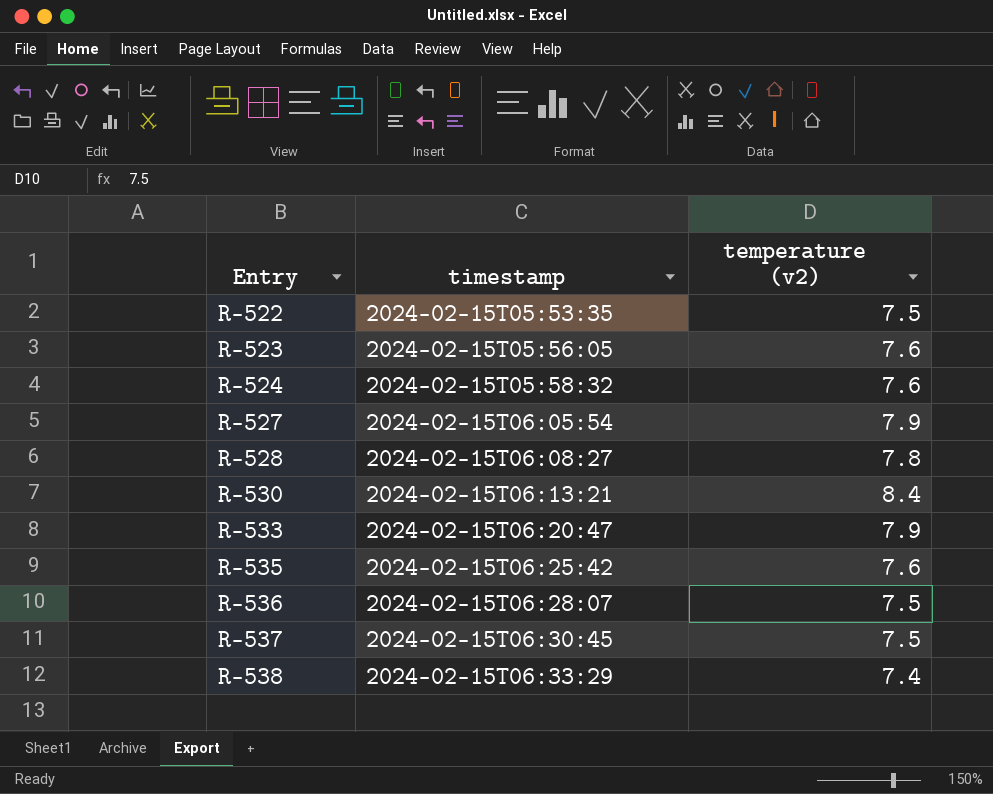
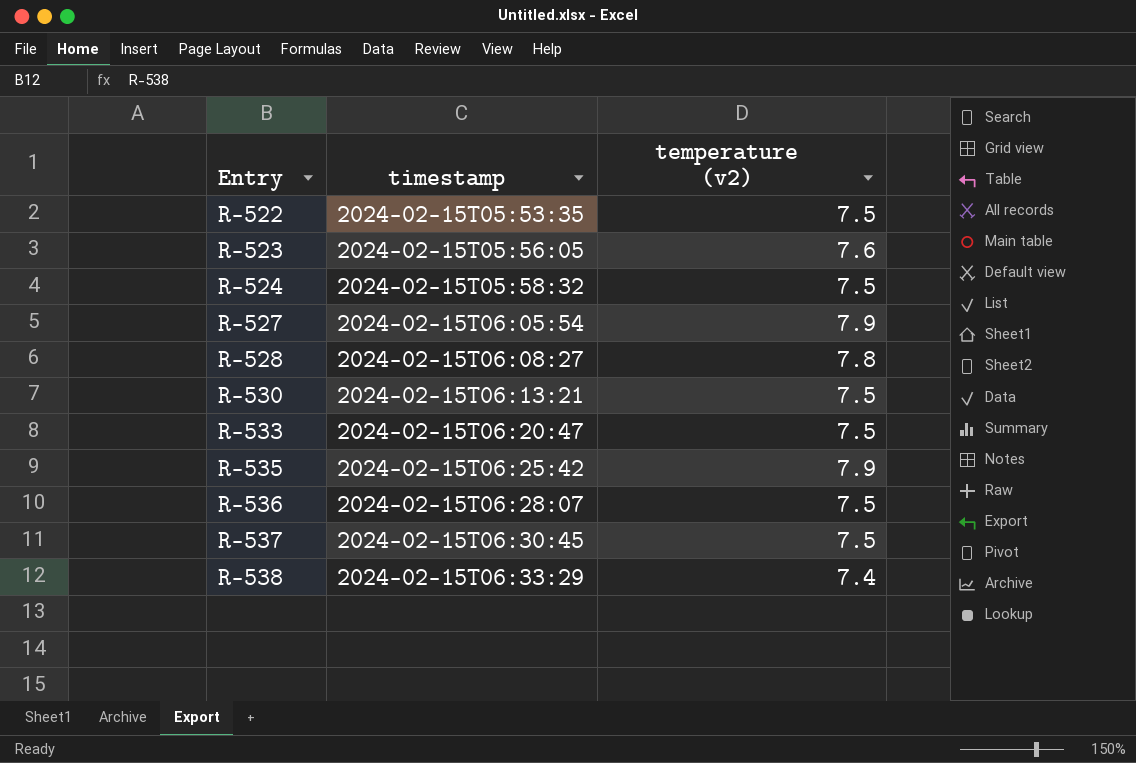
R-524 | temperature (v2): 7.6 -> 7.5
R-530 | temperature (v2): 8.4 -> 7.5
R-533 | temperature (v2): 7.9 -> 7.5
R-535 | temperature (v2): 7.6 -> 7.9

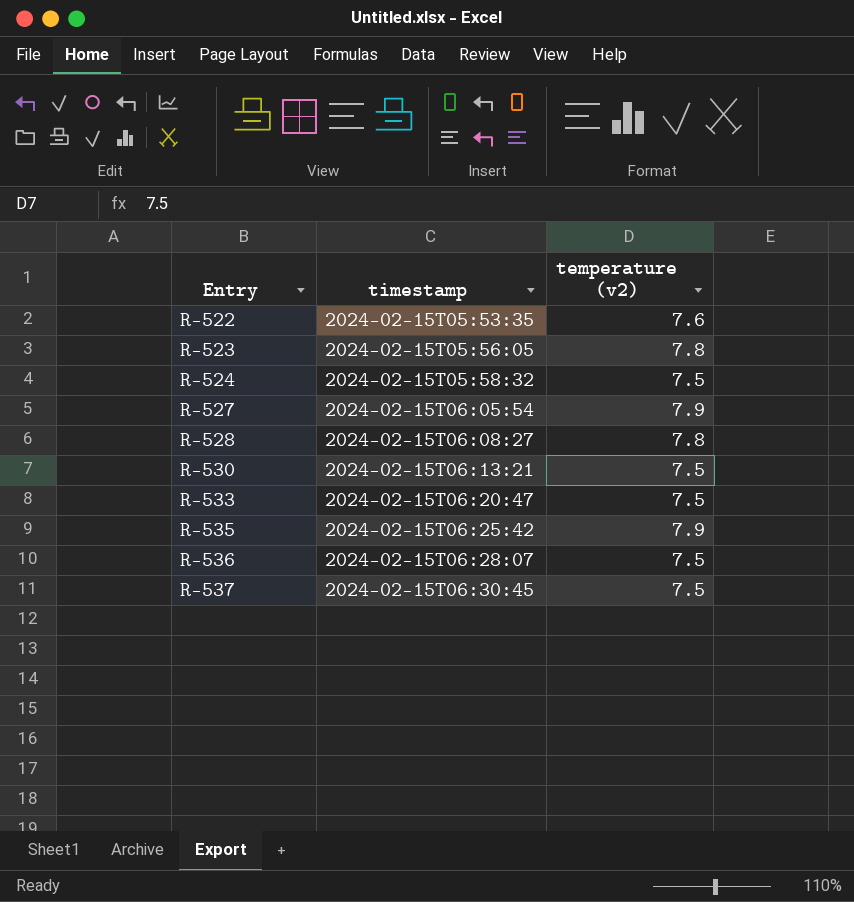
row R-538: 2024-02-15T06:33:29 | 7.4 -> none
R-522 | temperature (v2): 7.5 -> 7.6
R-523 | temperature (v2): 7.6 -> 7.8

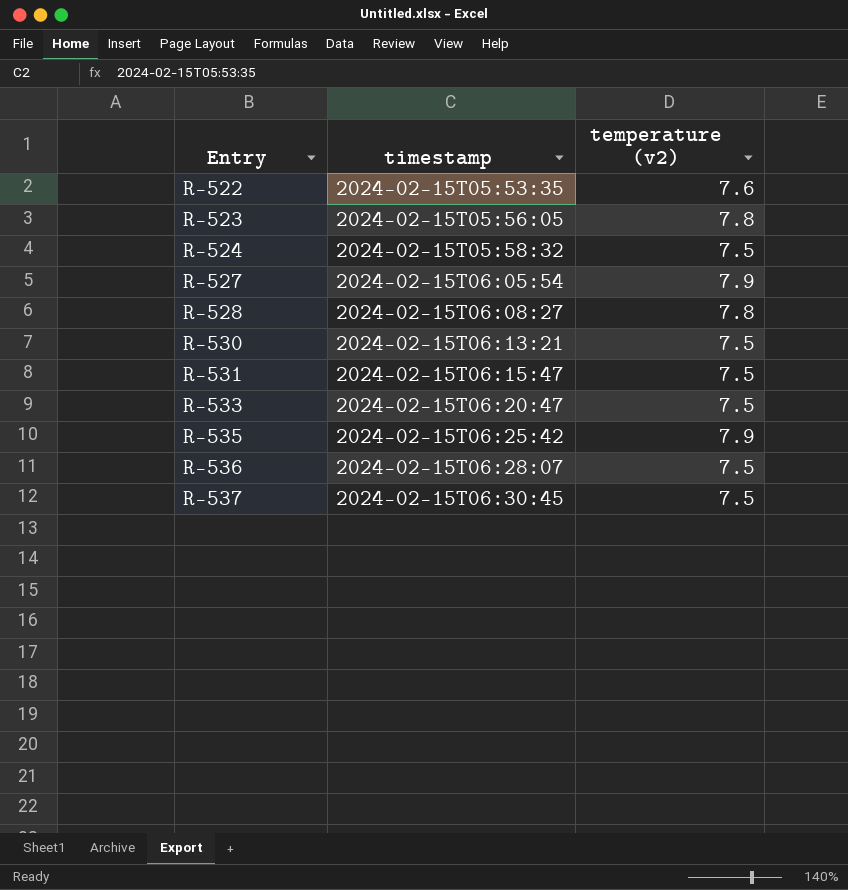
row R-531: none -> 2024-02-15T06:15:47 | 7.5

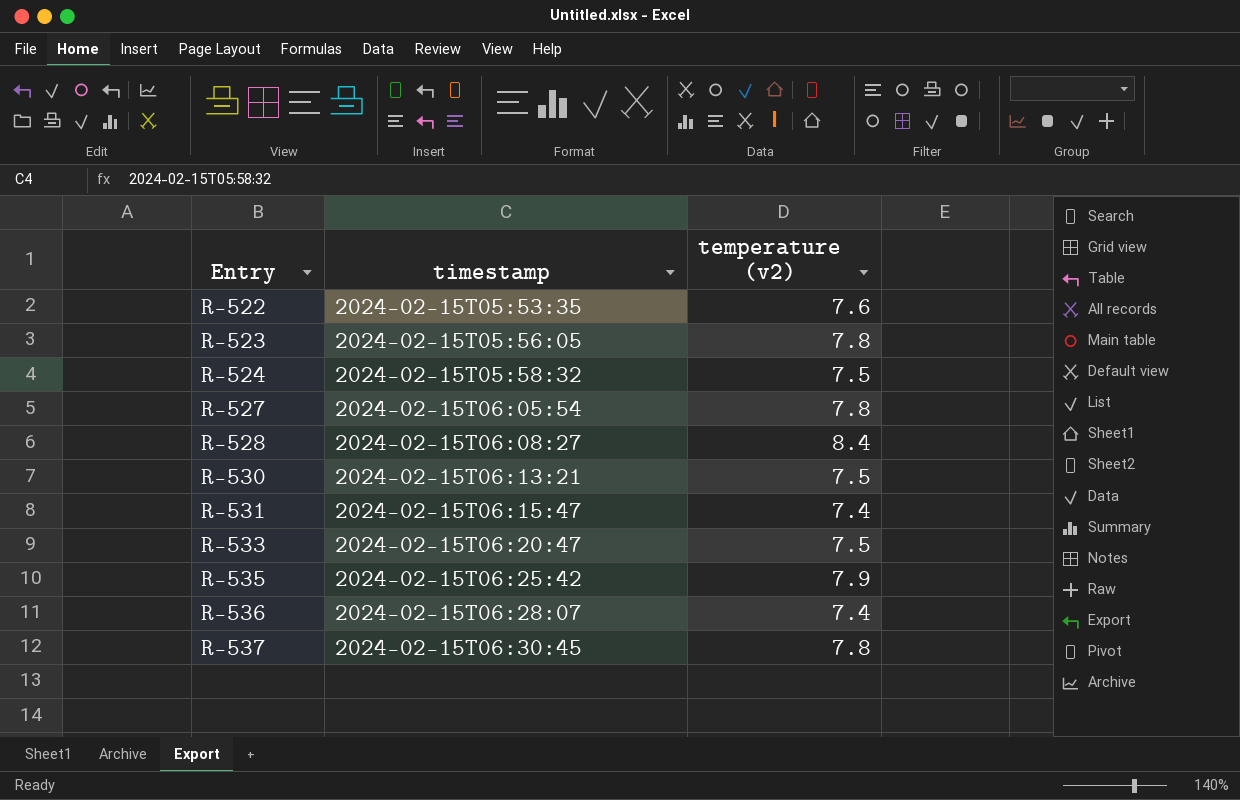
R-527 | temperature (v2): 7.9 -> 7.8
R-528 | temperature (v2): 7.8 -> 8.4
R-531 | temperature (v2): 7.5 -> 7.4
R-536 | temperature (v2): 7.5 -> 7.4
R-537 | temperature (v2): 7.5 -> 7.8

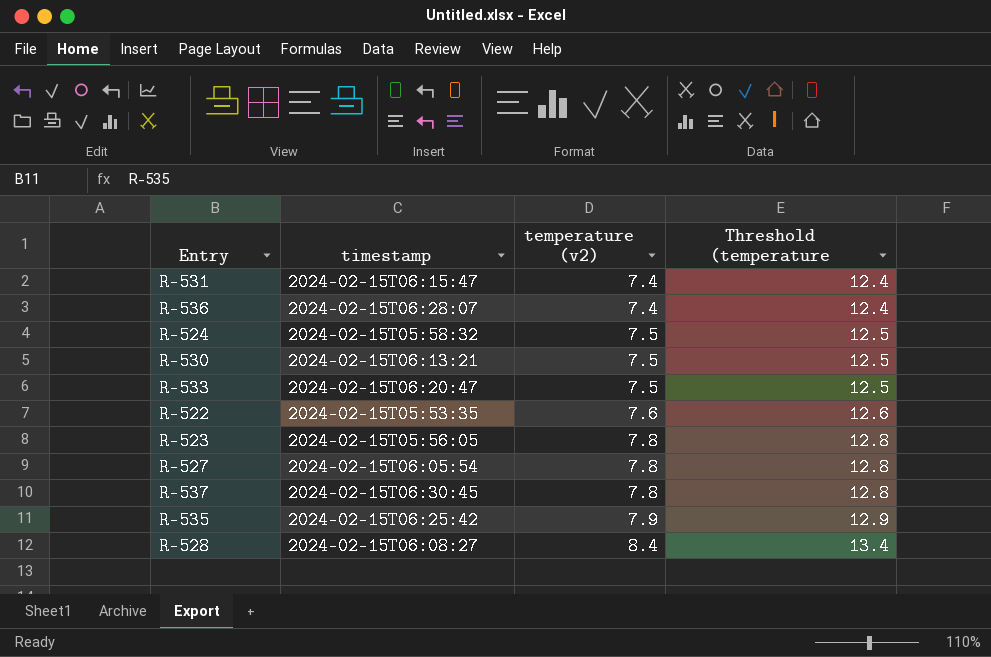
row order: Entry ascending -> temperature (v2) ascending
column Threshold (temperature | formula: none -> [temperature (v2)] + 5

